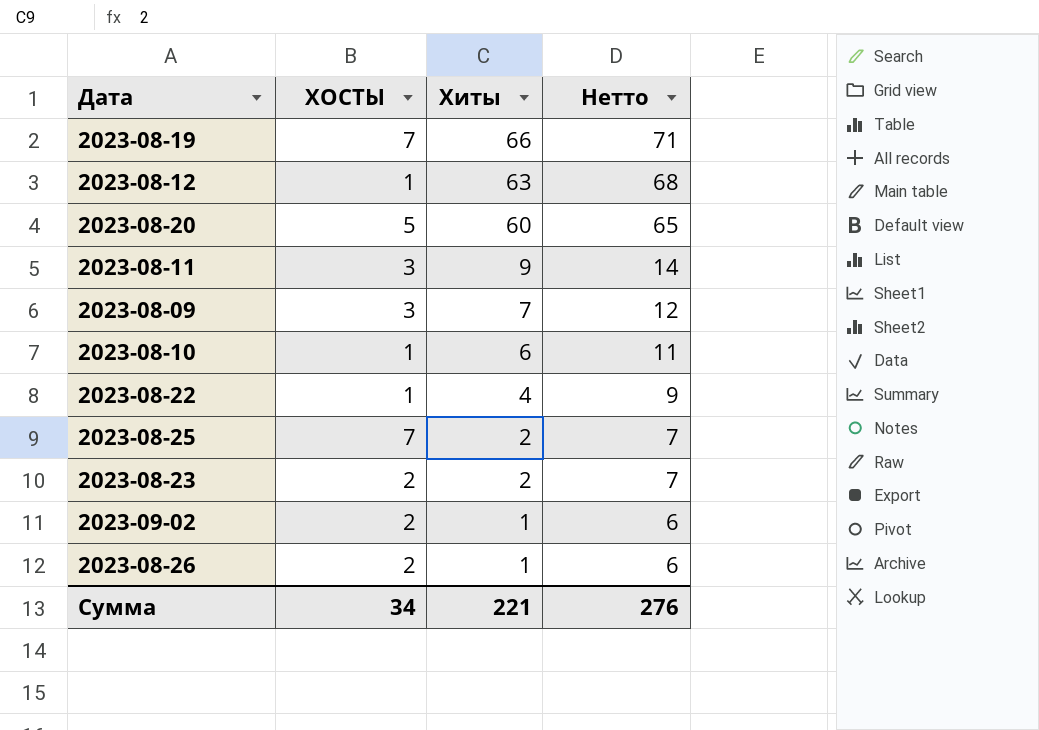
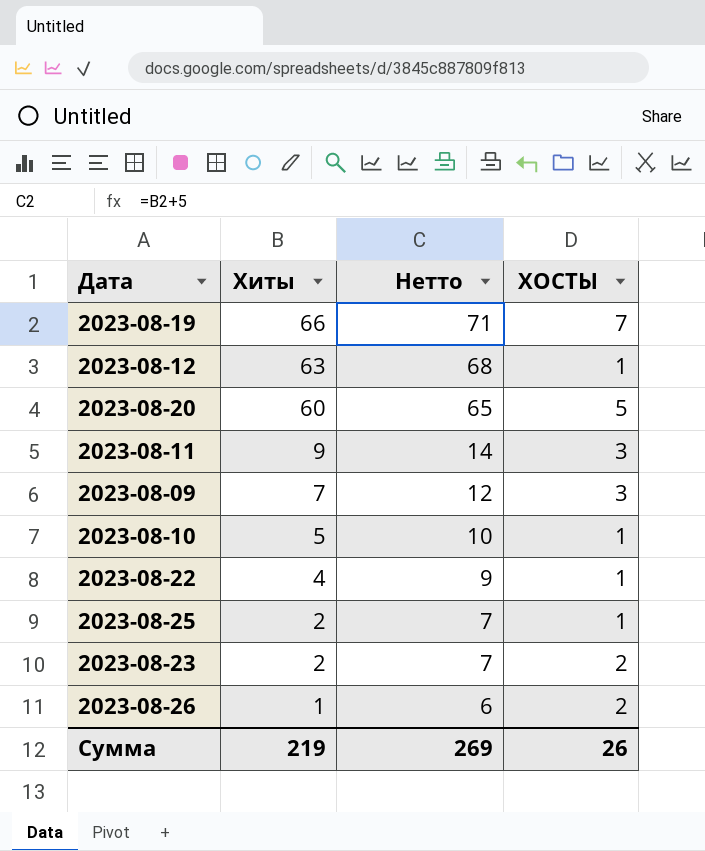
column ХОСТЫ | position: 2 -> 4
row 2023-09-02: 2 | 1 | 6 -> none
2023-08-10 | Хиты: 6 -> 5
2023-08-10 | Нетто: 11 -> 10
2023-08-25 | ХОСТЫ: 7 -> 1
Сумма | Хиты: 221 -> 219
Сумма | Нетто: 276 -> 269
Сумма | ХОСТЫ: 34 -> 26

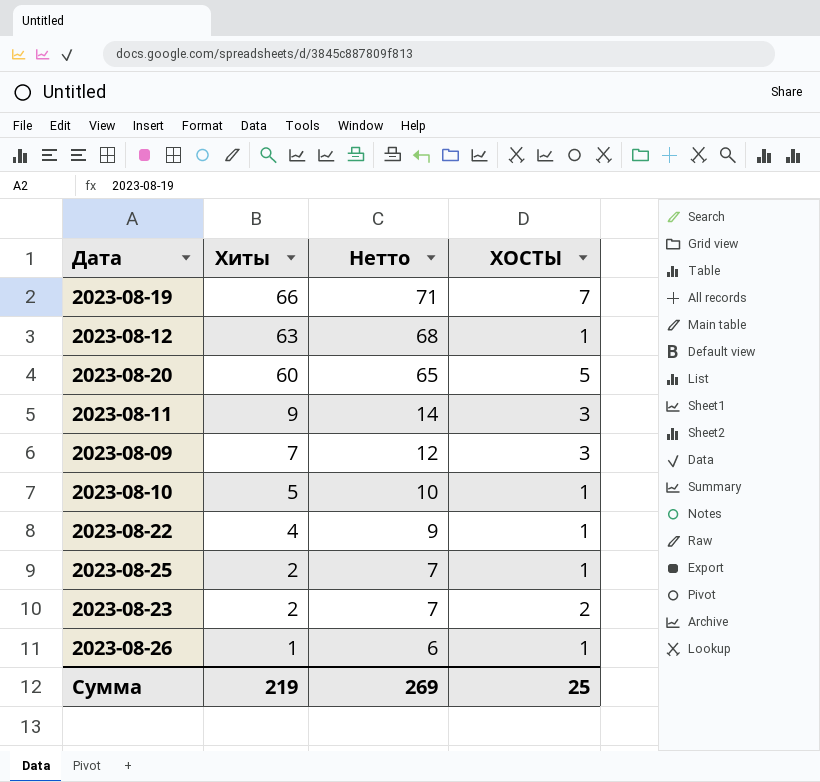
2023-08-26 | ХОСТЫ: 2 -> 1
Сумма | ХОСТЫ: 26 -> 25

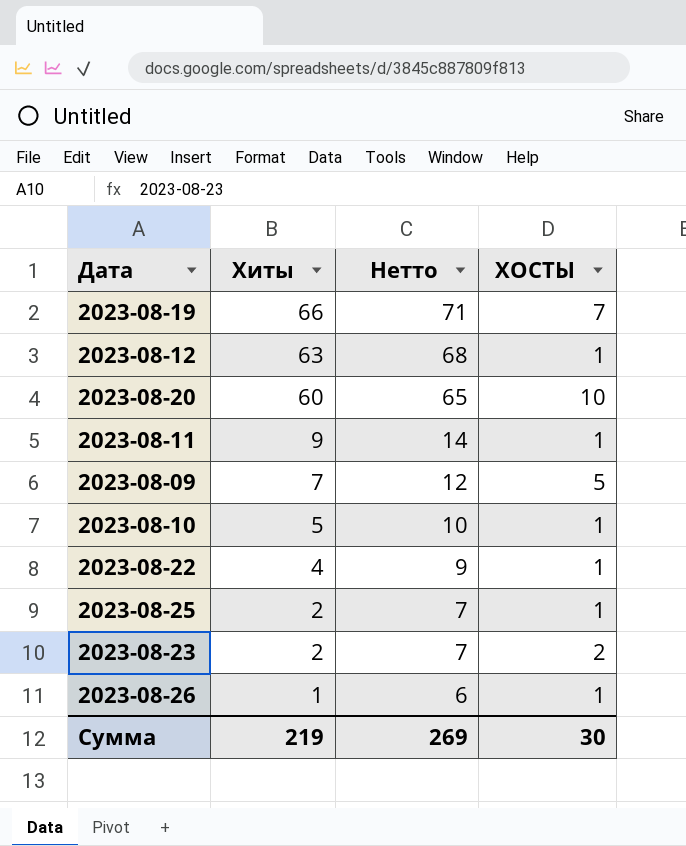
2023-08-20 | ХОСТЫ: 5 -> 10
2023-08-11 | ХОСТЫ: 3 -> 1
2023-08-09 | ХОСТЫ: 3 -> 5
Сумма | ХОСТЫ: 25 -> 30

